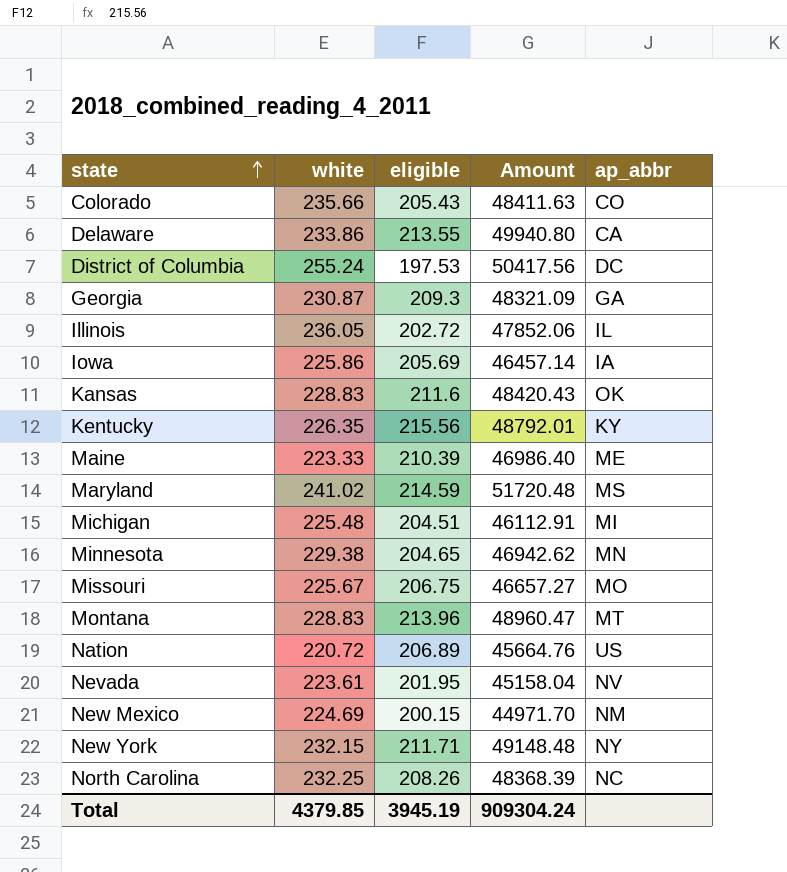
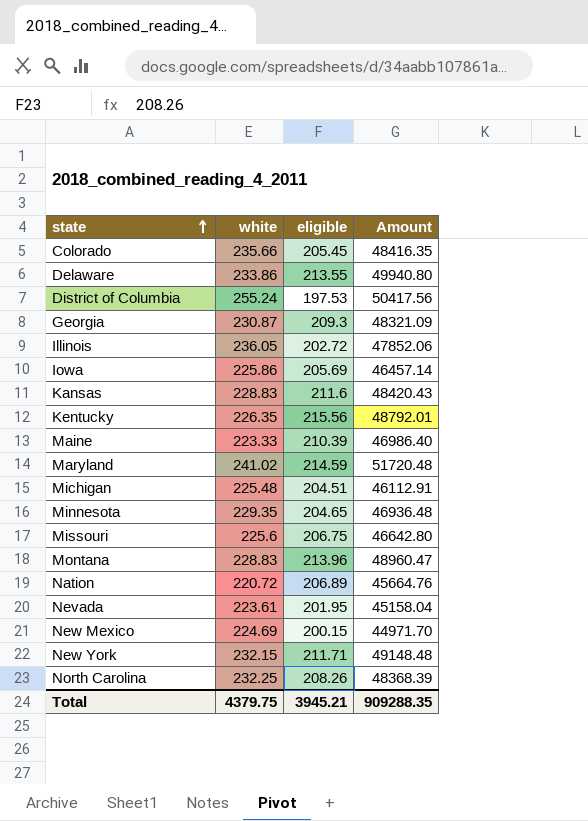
column ap_abbr | position: 5 -> none
Colorado | eligible: 205.43 -> 205.45
Colorado | Amount: 48411.63 -> 48416.35
Minnesota | white: 229.38 -> 229.35
Minnesota | Amount: 46942.62 -> 46936.48
Missouri | white: 225.67 -> 225.6
Missouri | Amount: 46657.27 -> 46642.80
Total | white: 4379.85 -> 4379.75
Total | eligible: 3945.19 -> 3945.21
Total | Amount: 909304.24 -> 909288.35

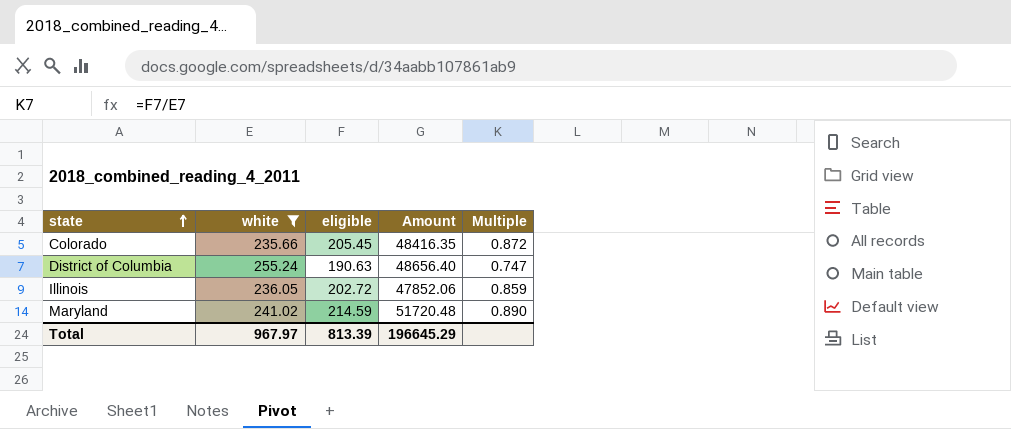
filter: none -> white >= 235.66
column Multiple | formula: none -> [eligible] / [white]
District of Columbia | eligible: 197.53 -> 190.63
District of Columbia | Amount: 50417.56 -> 48656.40
Total | white: 4379.75 -> 967.97
Total | eligible: 3945.21 -> 813.39
Total | Amount: 909288.35 -> 196645.29

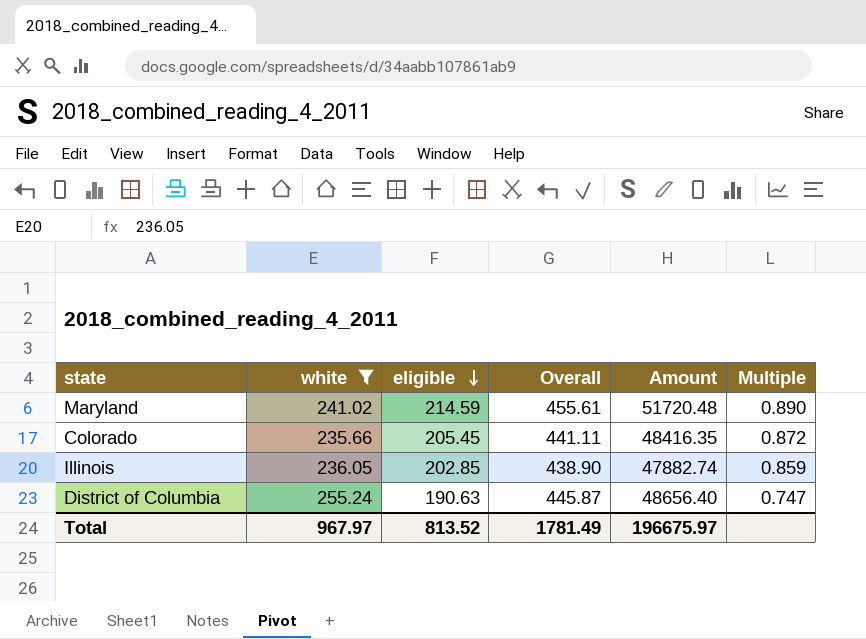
row order: state ascending -> eligible descending
column Overall | formula: none -> [white] + [eligible]
Illinois | eligible: 202.72 -> 202.85
Illinois | Amount: 47852.06 -> 47882.74
Total | eligible: 813.39 -> 813.52
Total | Amount: 196645.29 -> 196675.97

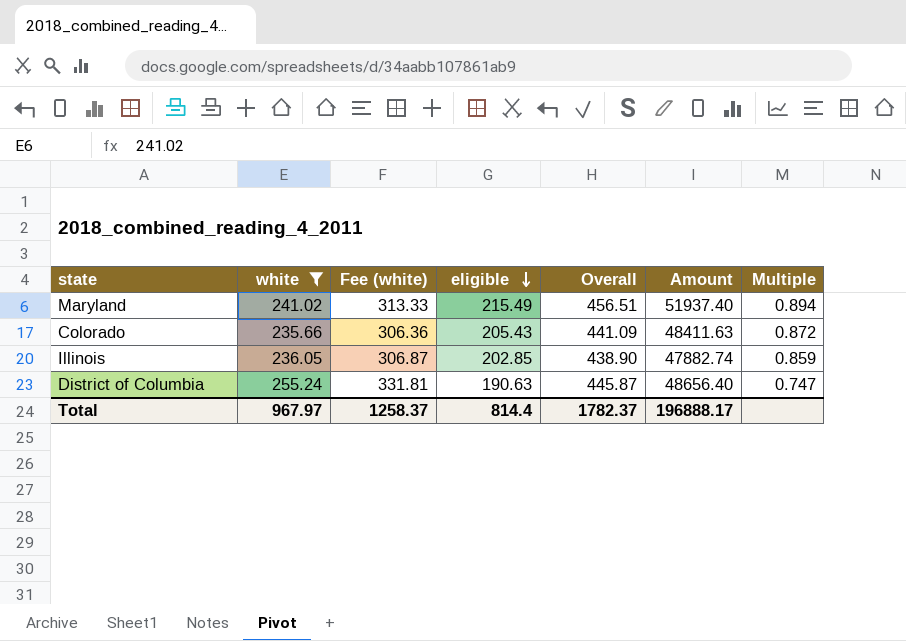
column Fee (white) | formula: none -> [white] * 1.3
Maryland | eligible: 214.59 -> 215.49
Maryland | Overall: 455.61 -> 456.51
Maryland | Amount: 51720.48 -> 51937.40
Maryland | Multiple: 0.890 -> 0.894
Colorado | eligible: 205.45 -> 205.43
Colorado | Overall: 441.11 -> 441.09
Colorado | Amount: 48416.35 -> 48411.63
Total | eligible: 813.52 -> 814.4
Total | Overall: 1781.49 -> 1782.37
Total | Amount: 196675.97 -> 196888.17

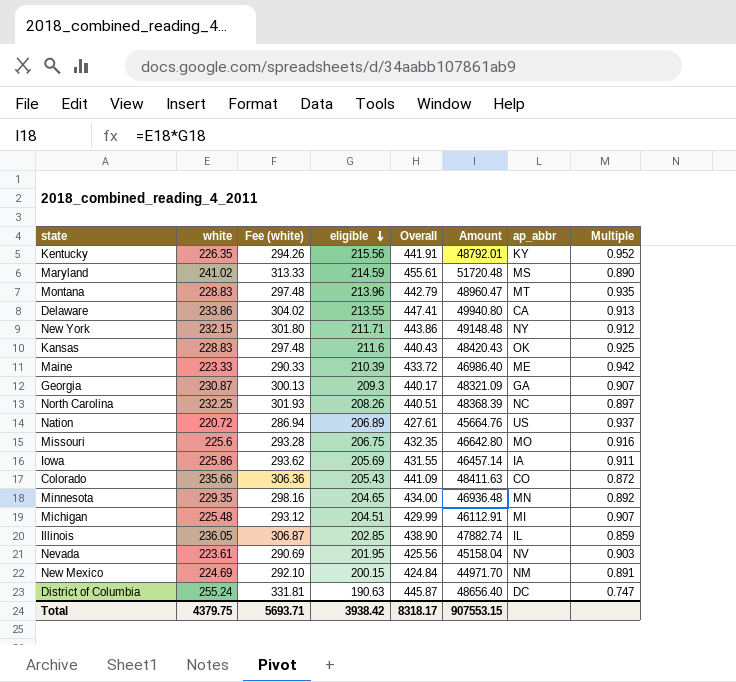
filter: white >= 235.66 -> none
column ap_abbr | position: none -> 7
Maryland | eligible: 215.49 -> 214.59
Maryland | Overall: 456.51 -> 455.61
Maryland | Amount: 51937.40 -> 51720.48
Maryland | Multiple: 0.894 -> 0.890
Total | white: 967.97 -> 4379.75
Total | Fee (white): 1258.37 -> 5693.71
Total | eligible: 814.4 -> 3938.42
Total | Overall: 1782.37 -> 8318.17
Total | Amount: 196888.17 -> 907553.15

